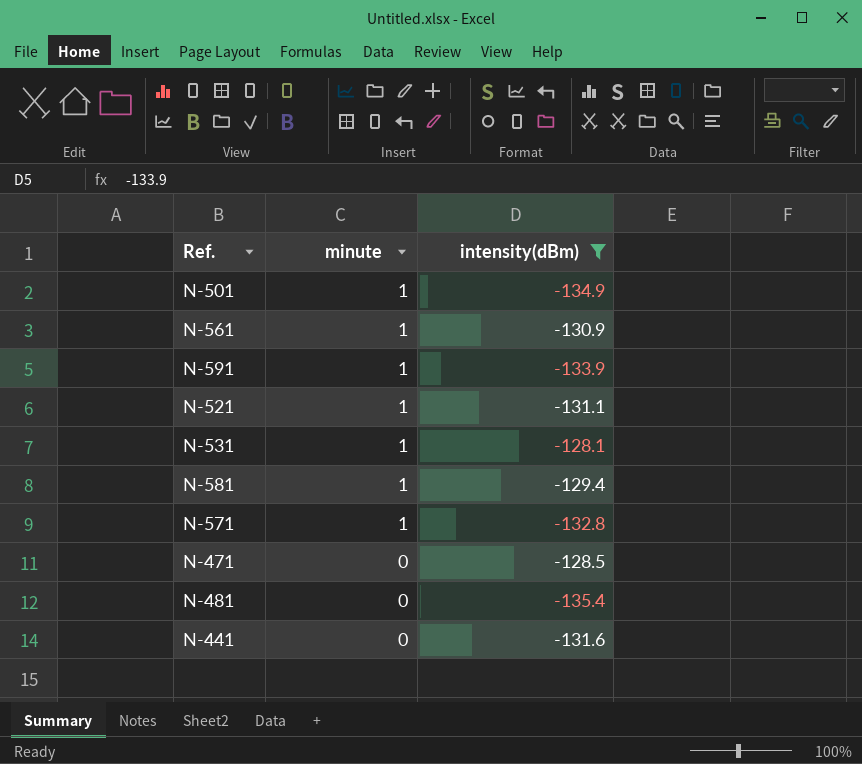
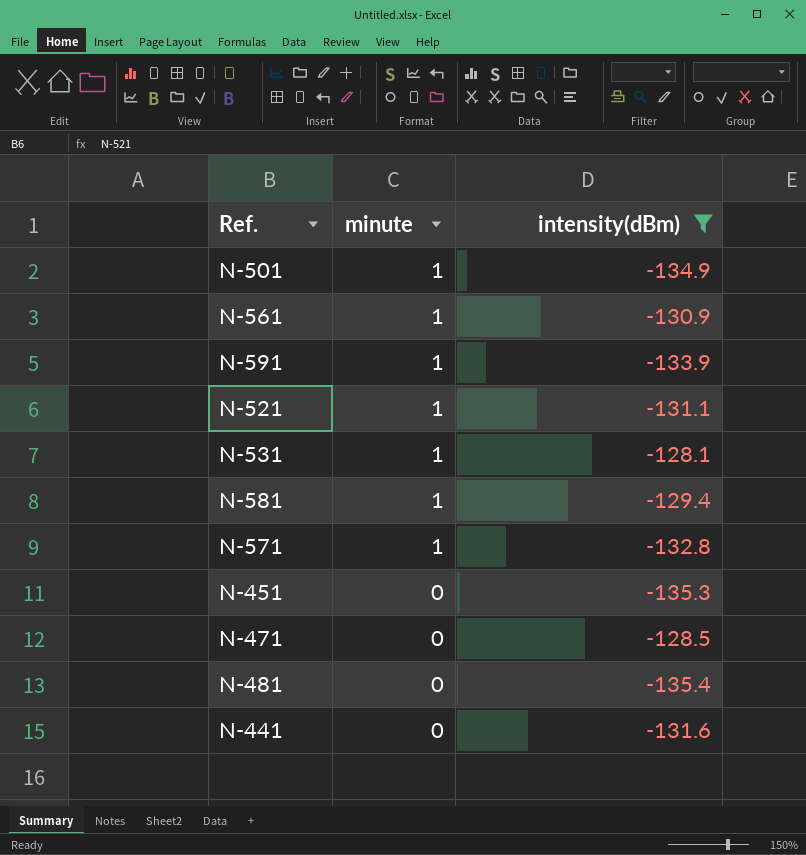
row N-451: none -> 0 | -135.3

